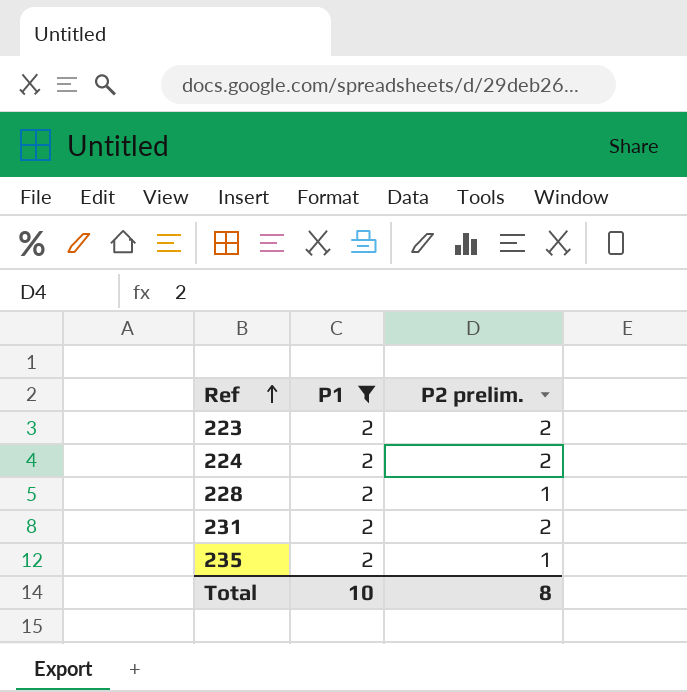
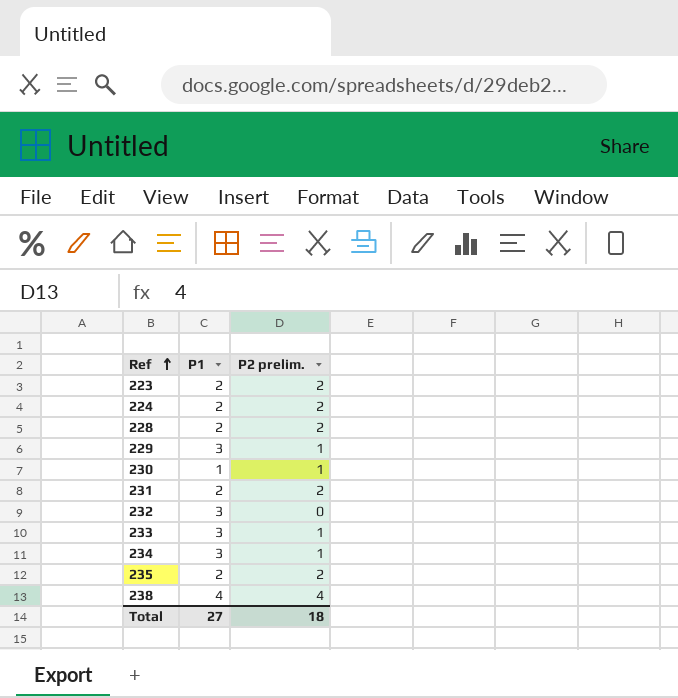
filter: P1 = 2 -> none
228 | P2 prelim.: 1 -> 2
235 | P2 prelim.: 1 -> 2
Total | P1: 10 -> 27
Total | P2 prelim.: 8 -> 18

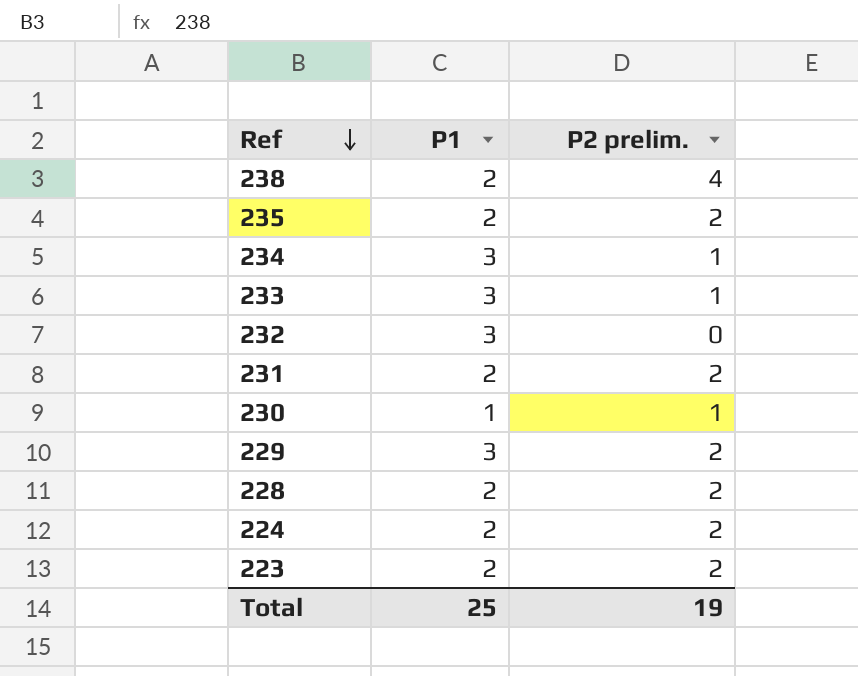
row order: Ref ascending -> Ref descending
238 | P1: 4 -> 2
229 | P2 prelim.: 1 -> 2
Total | P1: 27 -> 25
Total | P2 prelim.: 18 -> 19

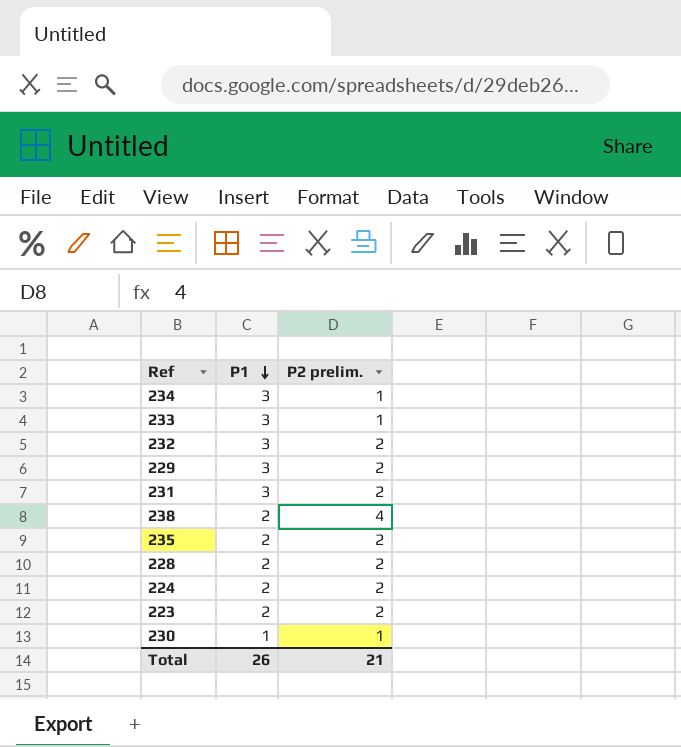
row order: Ref descending -> P1 descending
232 | P2 prelim.: 0 -> 2
231 | P1: 2 -> 3
Total | P1: 25 -> 26
Total | P2 prelim.: 19 -> 21

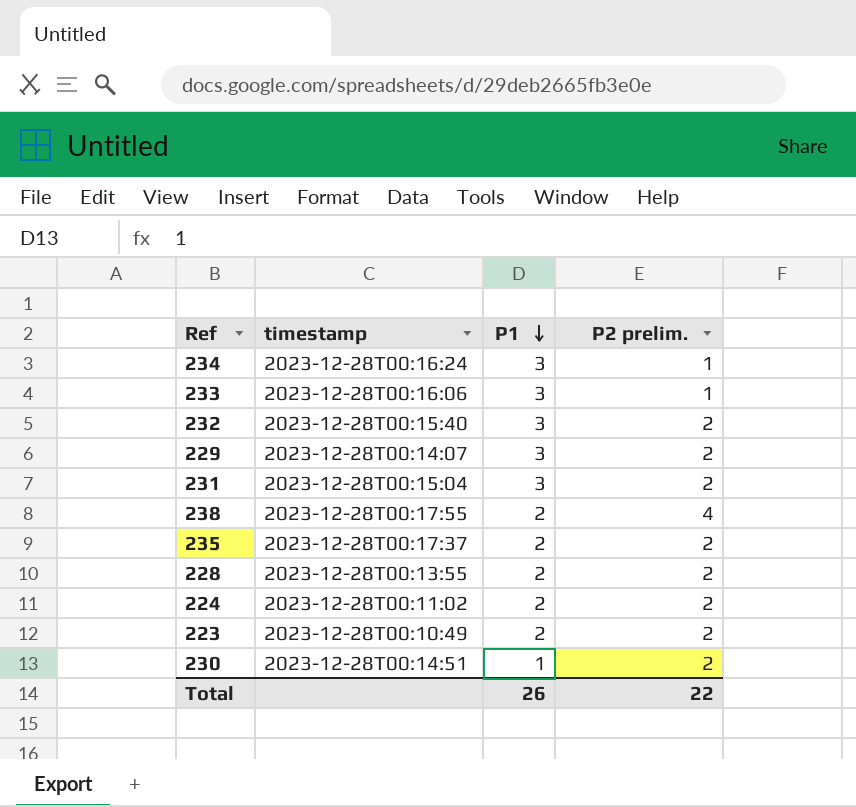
column timestamp | position: none -> 2
230 | P2 prelim.: 1 -> 2
Total | P2 prelim.: 21 -> 22

